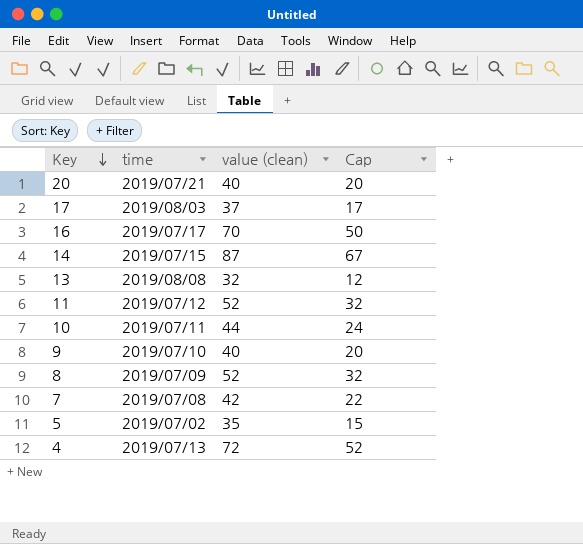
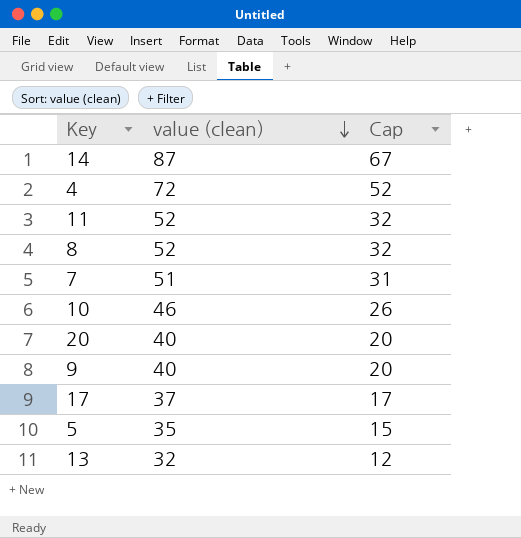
row order: Key descending -> value (clean) descending
column time | position: 2 -> none
row 16: 2019/07/17 | 70 | 50 -> none
7 | value (clean): 42 -> 51
7 | Cap: 22 -> 31
10 | value (clean): 44 -> 46
10 | Cap: 24 -> 26

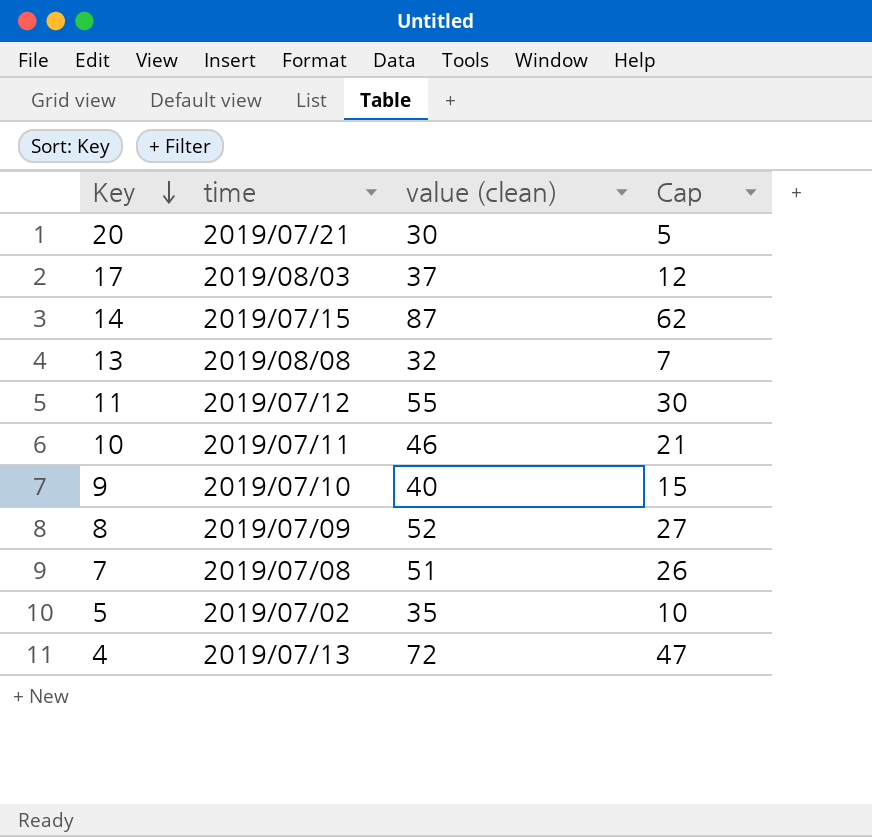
row order: value (clean) descending -> Key descending
column time | position: none -> 2
column Cap | formula: [value (clean)] - 20 -> [value (clean)] - 25
20 | value (clean): 40 -> 30
11 | value (clean): 52 -> 55

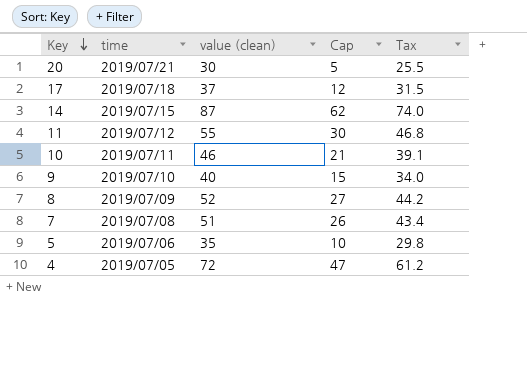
column Tax | formula: none -> [value (clean)] * 0.85
row 13: 2019/08/08 | 32 | 7 -> none
17 | time: 2019/08/03 -> 2019/07/18
5 | time: 2019/07/02 -> 2019/07/06
4 | time: 2019/07/13 -> 2019/07/05

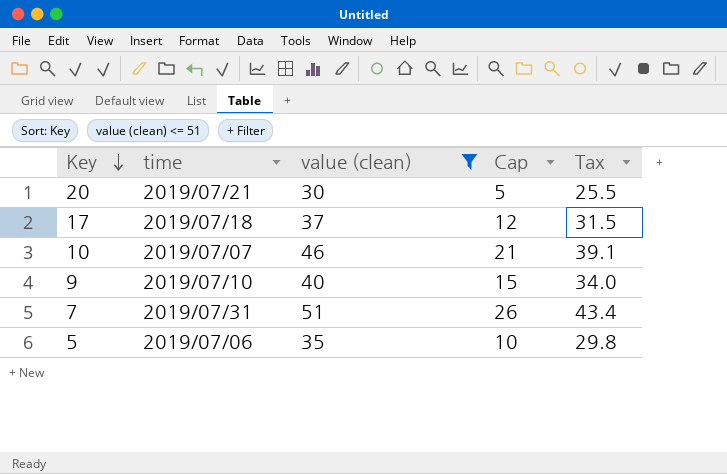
filter: none -> value (clean) <= 51
10 | time: 2019/07/11 -> 2019/07/07
7 | time: 2019/07/08 -> 2019/07/31

